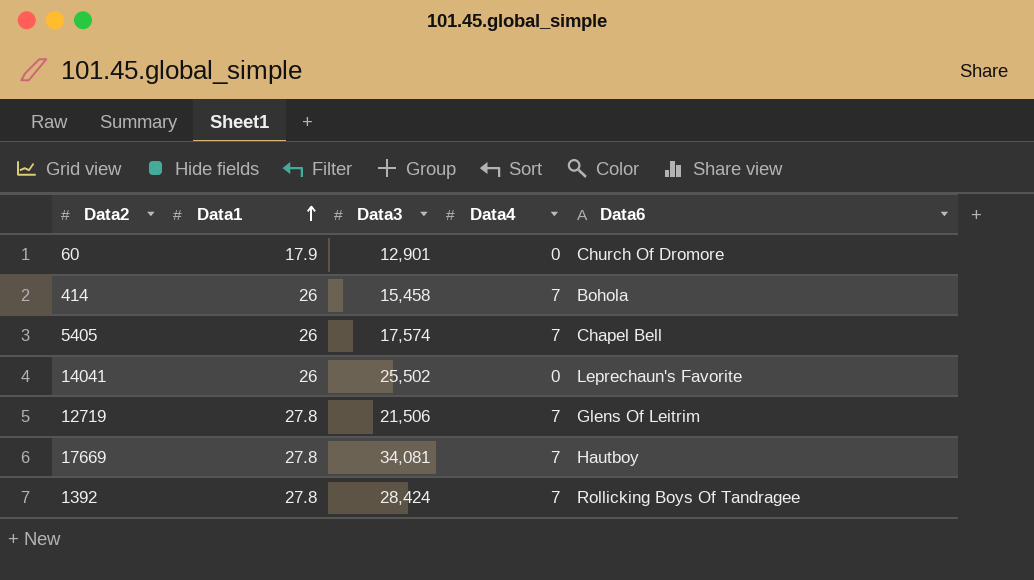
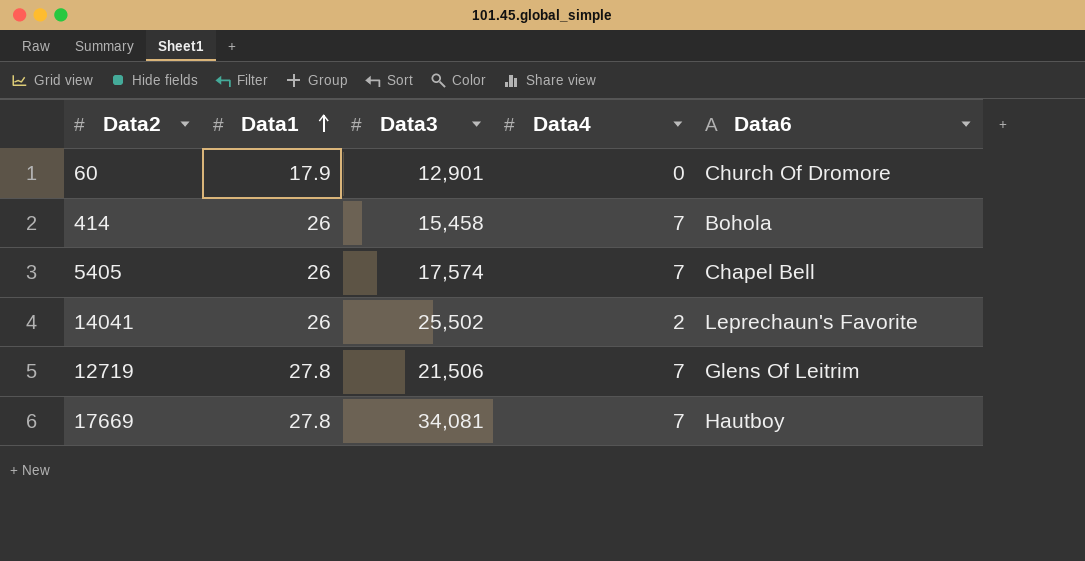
row 1392: 27.8 | 28,424 | 7 | Rollicking Boys Of Tandragee -> none
14041 | Data4: 0 -> 2

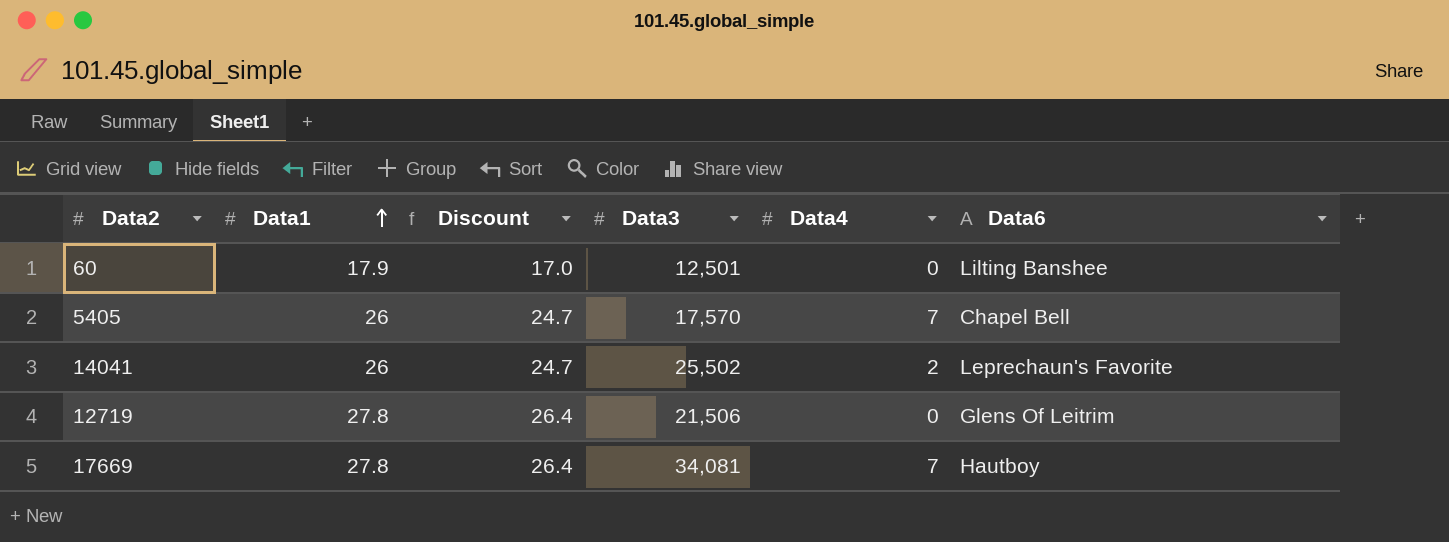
column Discount | formula: none -> [Data1] * 0.95
row 414: 26 | 15,458 | 7 | Bohola -> none
60 | Data3: 12,901 -> 12,501
60 | Data6: Church Of Dromore -> Lilting Banshee
5405 | Data3: 17,574 -> 17,570
12719 | Data4: 7 -> 0

